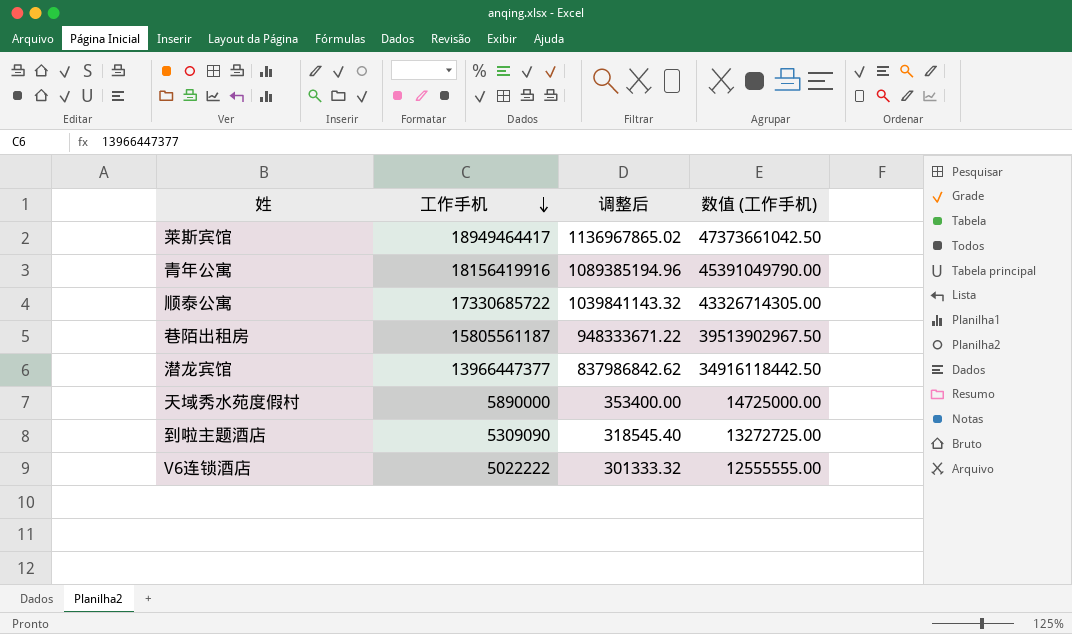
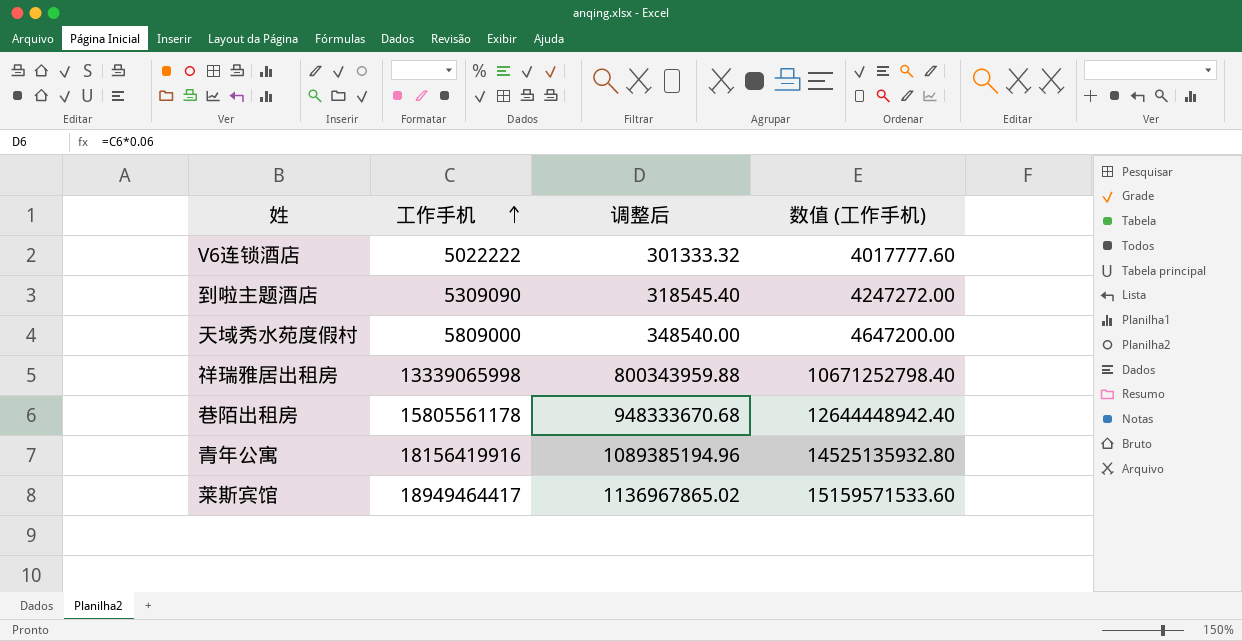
row order: 工作手机 descending -> 工作手机 ascending
column 数值 (工作手机) | formula: [工作手机] * 2.5 -> [工作手机] * 0.8
row 顺泰公寓: 17330685722 | 1039841143.32 | 43326714305.00 -> none
row 潜龙宾馆: 13966447377 | 837986842.62 | 34916118442.50 -> none
天域秀水苑度假村 | 工作手机: 5890000 -> 5809000
天域秀水苑度假村 | 调整后: 353400.00 -> 348540.00
row 祥瑞雅居出租房: none -> 13339065998 | 800343959.88 | 10671252798.40
巷陌出租房 | 工作手机: 15805561187 -> 15805561178
巷陌出租房 | 调整后: 948333671.22 -> 948333670.68

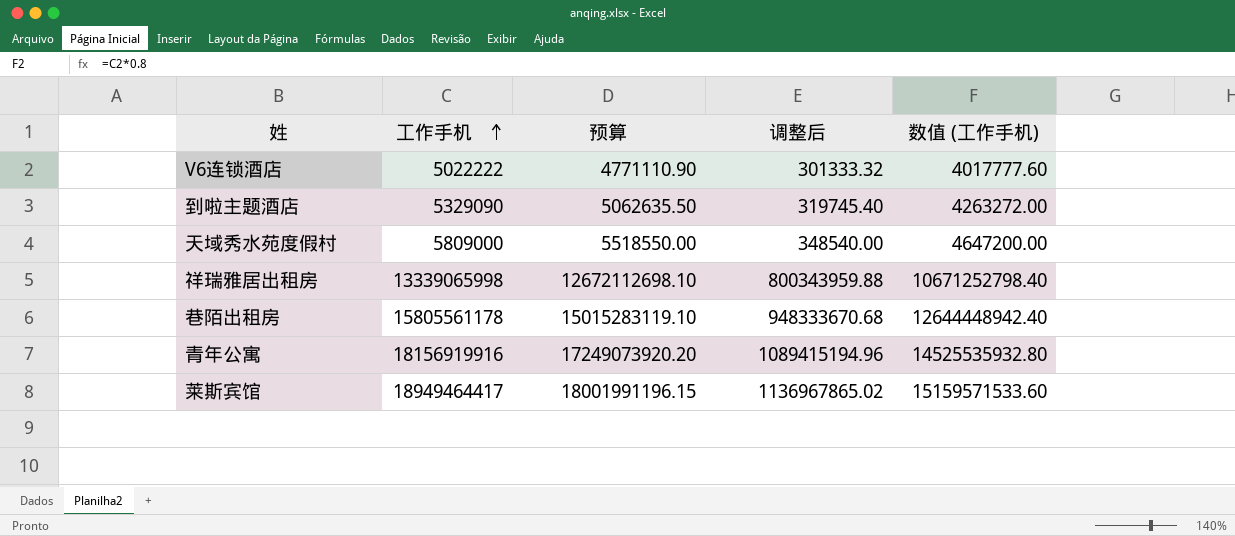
column 预算 | formula: none -> [工作手机] * 0.95
到啦主题酒店 | 工作手机: 5309090 -> 5329090
到啦主题酒店 | 调整后: 318545.40 -> 319745.40
到啦主题酒店 | 数值 (工作手机): 4247272.00 -> 4263272.00
青年公寓 | 工作手机: 18156419916 -> 18156919916
青年公寓 | 调整后: 1089385194.96 -> 1089415194.96
青年公寓 | 数值 (工作手机): 14525135932.80 -> 14525535932.80

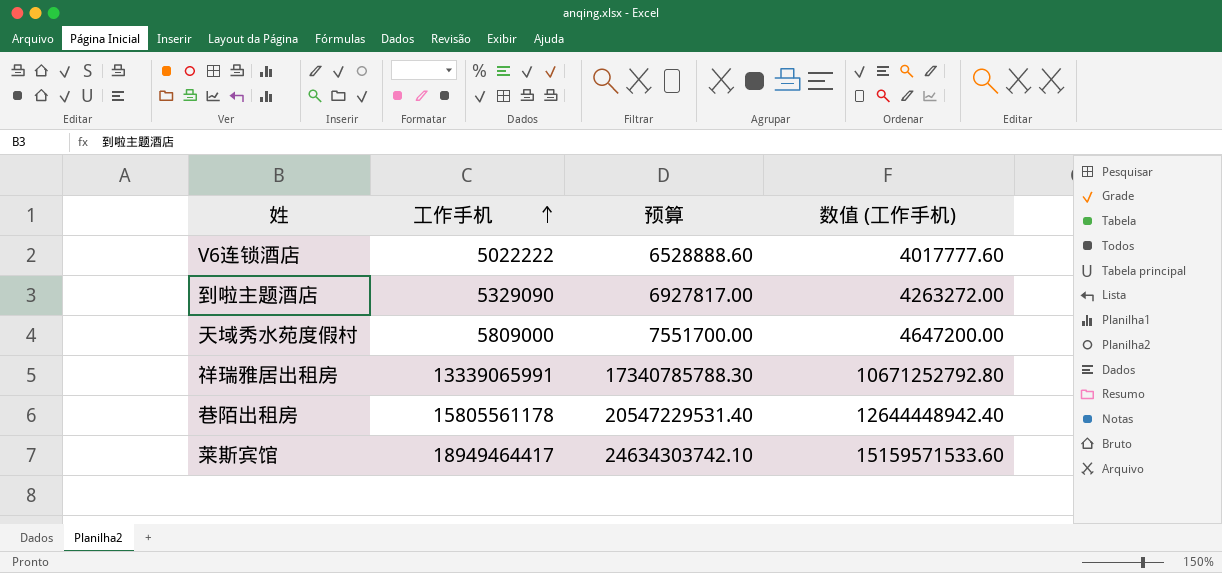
column 调整后 | formula: [工作手机] * 0.06 -> none
column 预算 | formula: [工作手机] * 0.95 -> [工作手机] * 1.3
row 青年公寓: 18156919916 | 17249073920.20 | 1089415194.96 | 14525535932.80 -> none
祥瑞雅居出租房 | 工作手机: 13339065998 -> 13339065991
祥瑞雅居出租房 | 数值 (工作手机): 10671252798.40 -> 10671252792.80

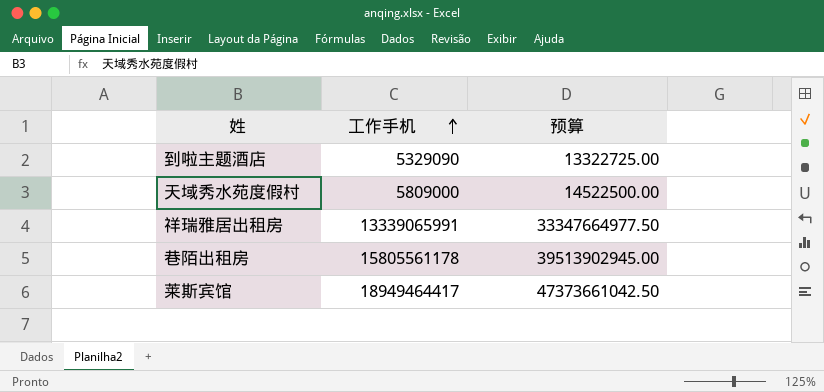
column 数值 (工作手机) | formula: [工作手机] * 0.8 -> none
column 预算 | formula: [工作手机] * 1.3 -> [工作手机] * 2.5
row V6连锁酒店: 5022222 | 6528888.60 | 4017777.60 -> none

